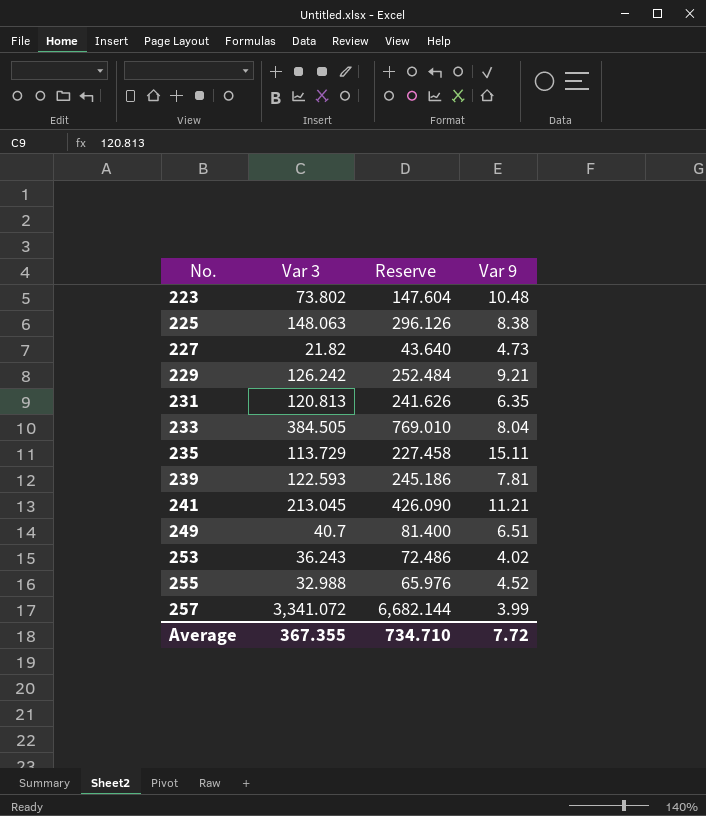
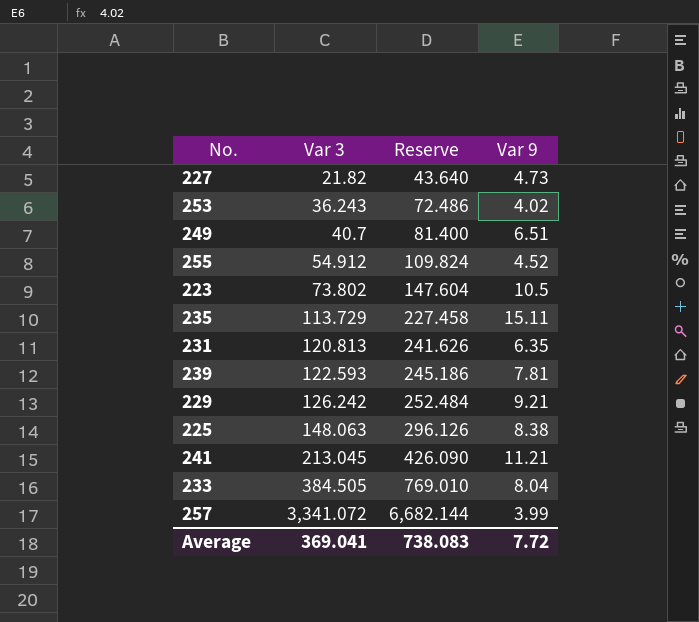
row order: No. ascending -> Var 3 ascending
255 | Var 3: 32.988 -> 54.912
255 | Reserve: 65.976 -> 109.824
223 | Var 9: 10.48 -> 10.5
Average | Var 3: 367.355 -> 369.041
Average | Reserve: 734.710 -> 738.083

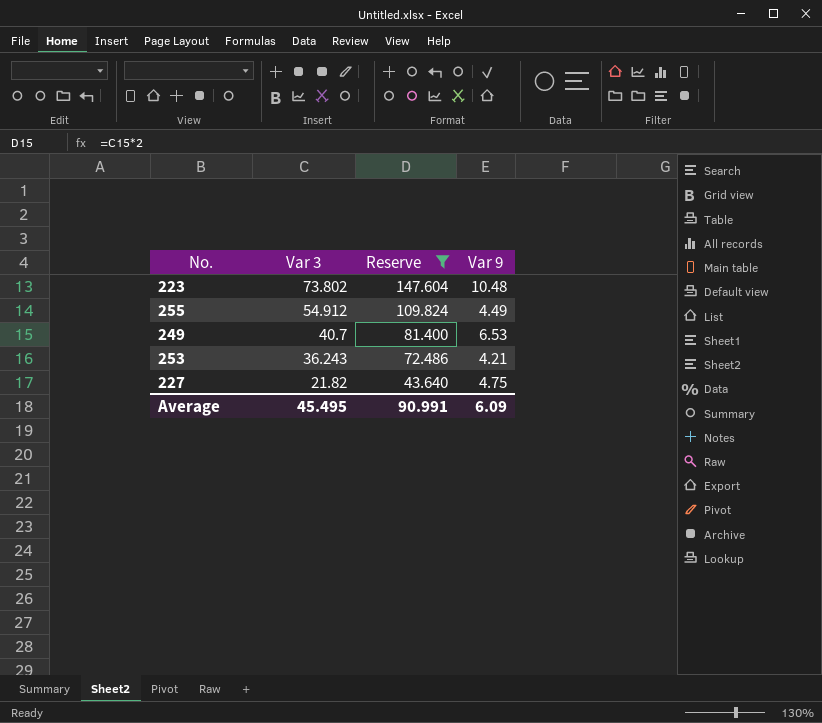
filter: none -> Reserve <= 147.604
row order: Var 3 ascending -> Var 3 descending
223 | Var 9: 10.5 -> 10.48
255 | Var 9: 4.52 -> 4.49
249 | Var 9: 6.51 -> 6.53
253 | Var 9: 4.02 -> 4.21
227 | Var 9: 4.73 -> 4.75
Average | Var 3: 369.041 -> 45.495
Average | Reserve: 738.083 -> 90.991
Average | Var 9: 7.72 -> 6.09

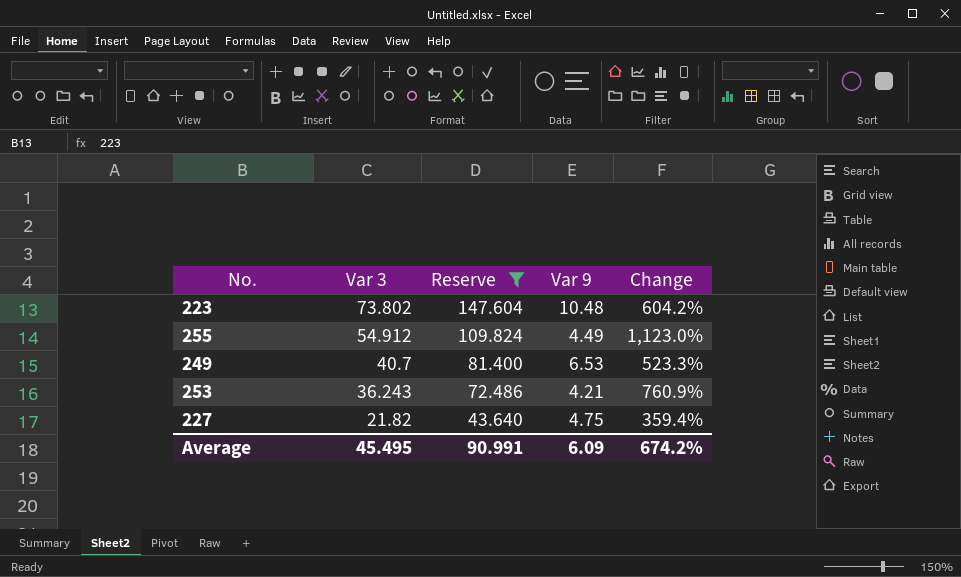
column Change | formula: none -> ([Var 3] - [Var 9]) / [Var 9]

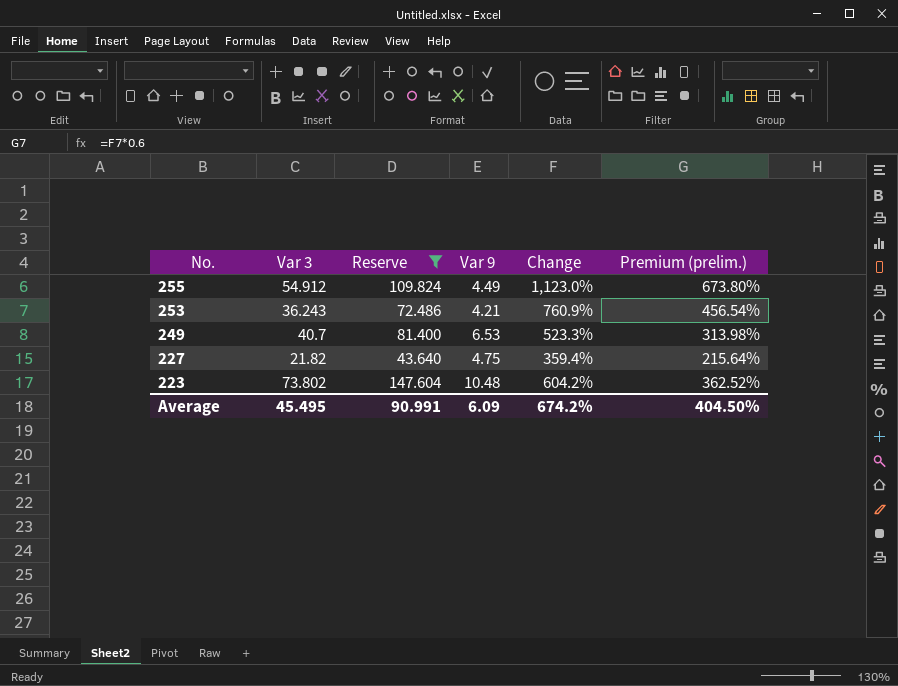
row order: Var 3 descending -> No. descending
column Premium (prelim.) | formula: none -> [Change] * 0.6

